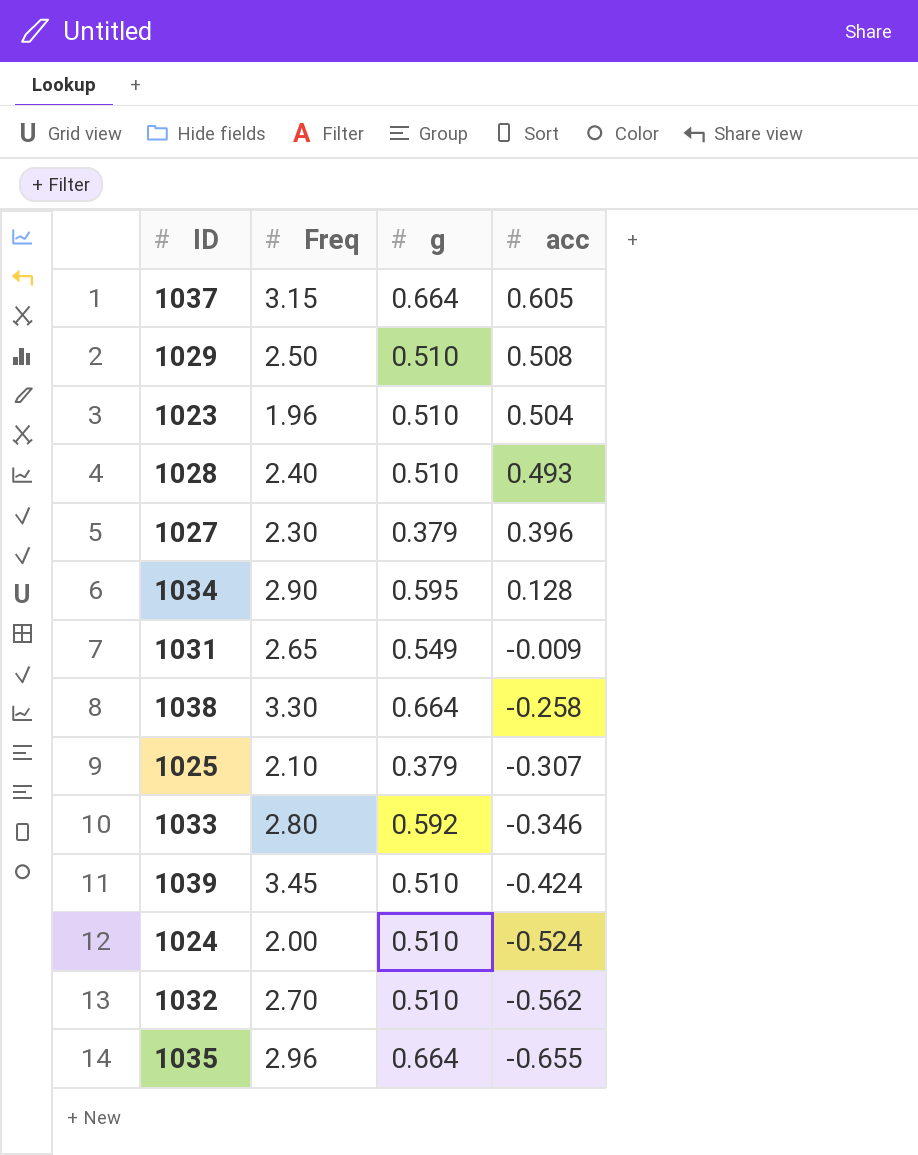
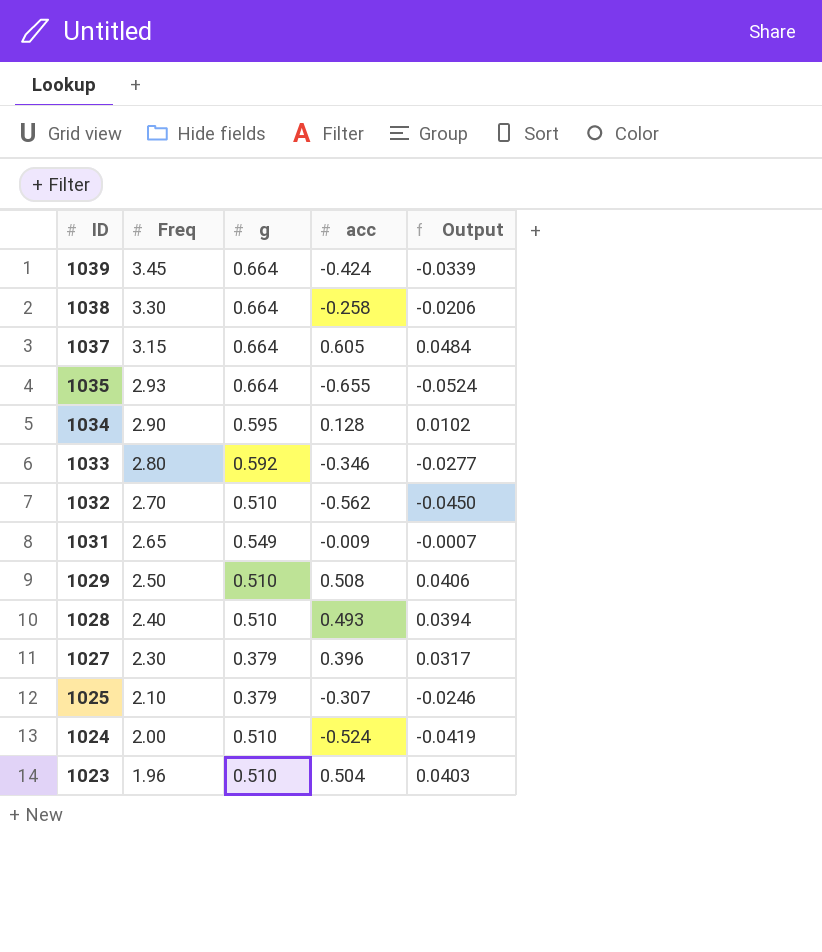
row order: acc descending -> ID descending
column Output | formula: none -> [acc] * 0.08
1039 | g: 0.510 -> 0.664
1035 | Freq: 2.96 -> 2.93

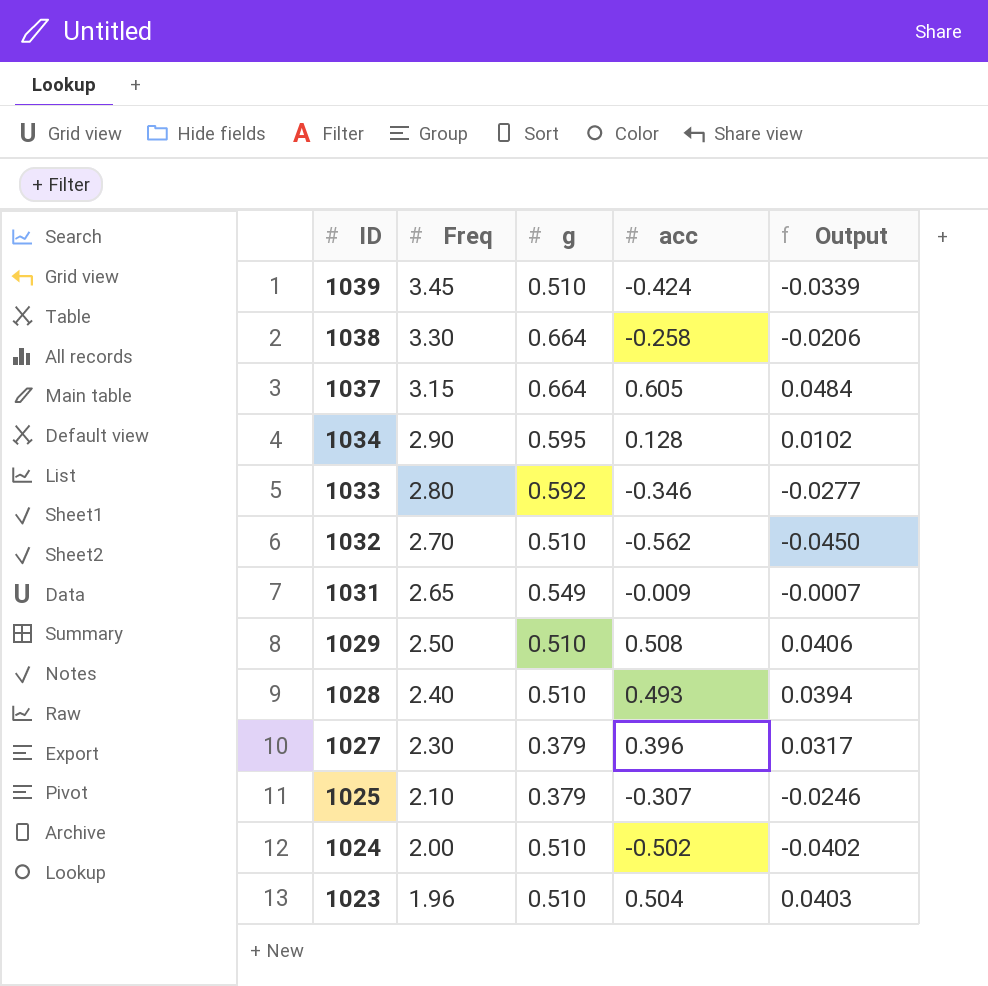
row 1035: 2.93 | 0.664 | -0.655 | -0.0524 -> none
1039 | g: 0.664 -> 0.510
1024 | acc: -0.524 -> -0.502
1024 | Output: -0.0419 -> -0.0402

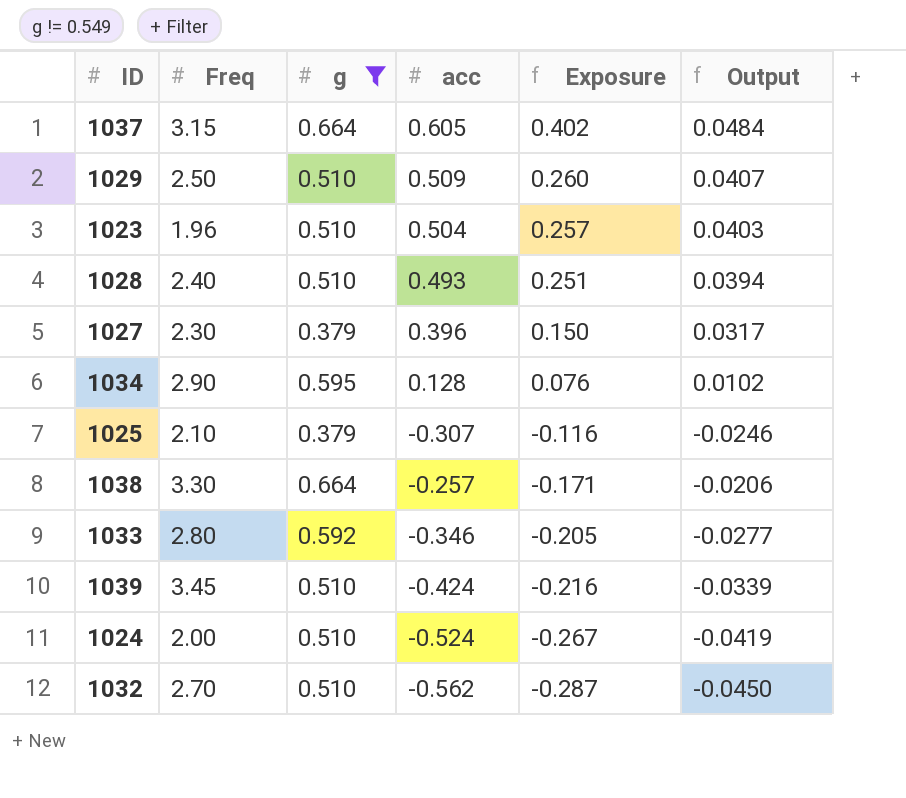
filter: none -> g != 0.549
row order: ID descending -> Exposure descending
column Exposure | formula: none -> [g] * [acc]
1029 | acc: 0.508 -> 0.509
1029 | Output: 0.0406 -> 0.0407
1038 | acc: -0.258 -> -0.257
1024 | acc: -0.502 -> -0.524
1024 | Output: -0.0402 -> -0.0419

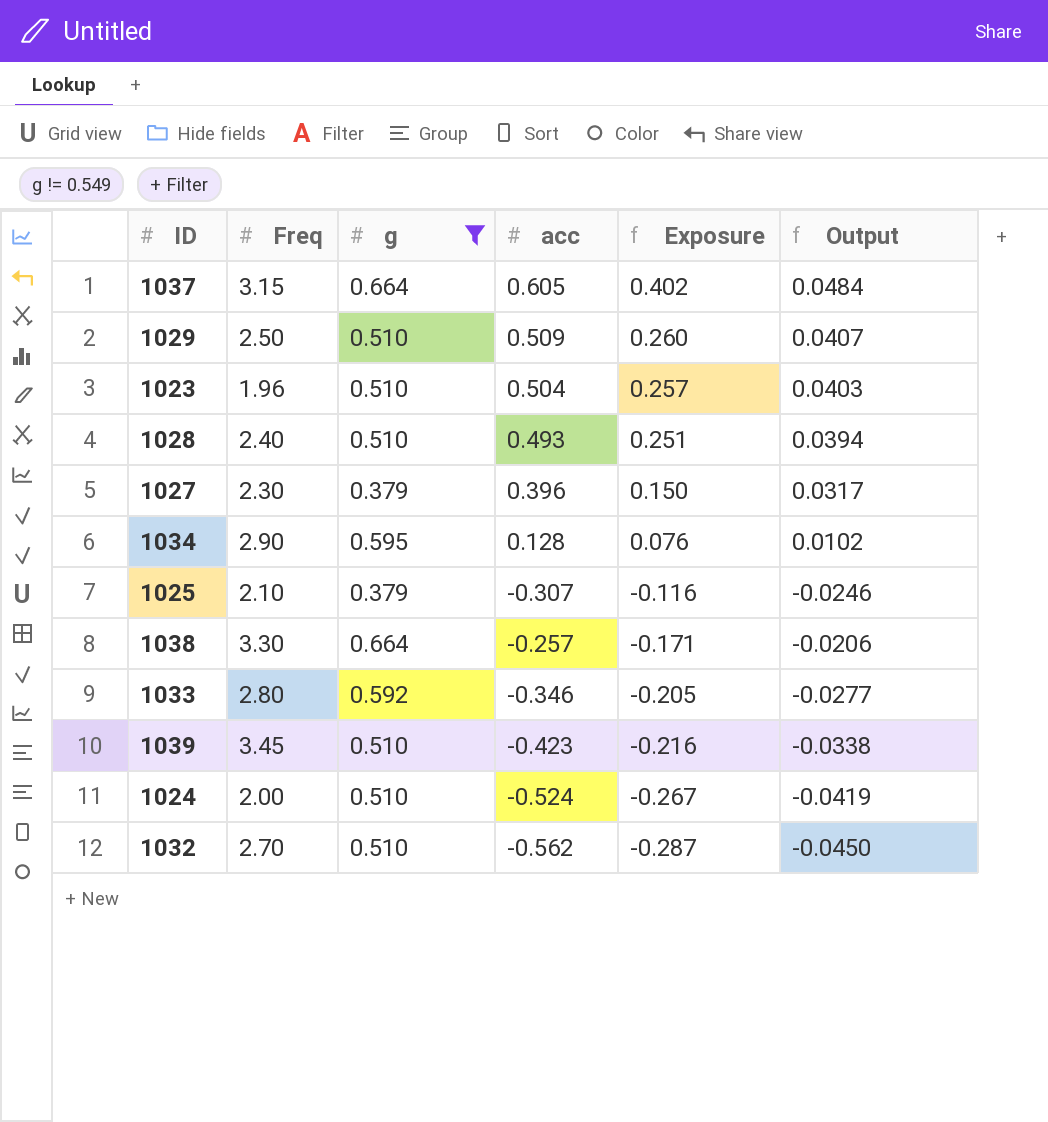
1039 | acc: -0.424 -> -0.423
1039 | Output: -0.0339 -> -0.0338

